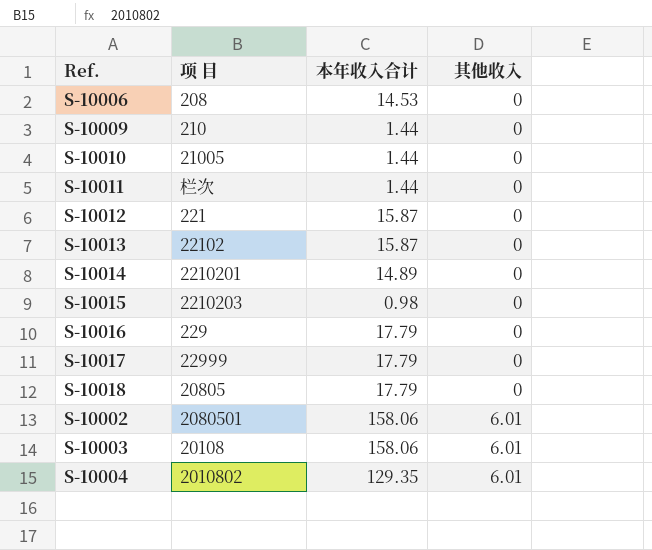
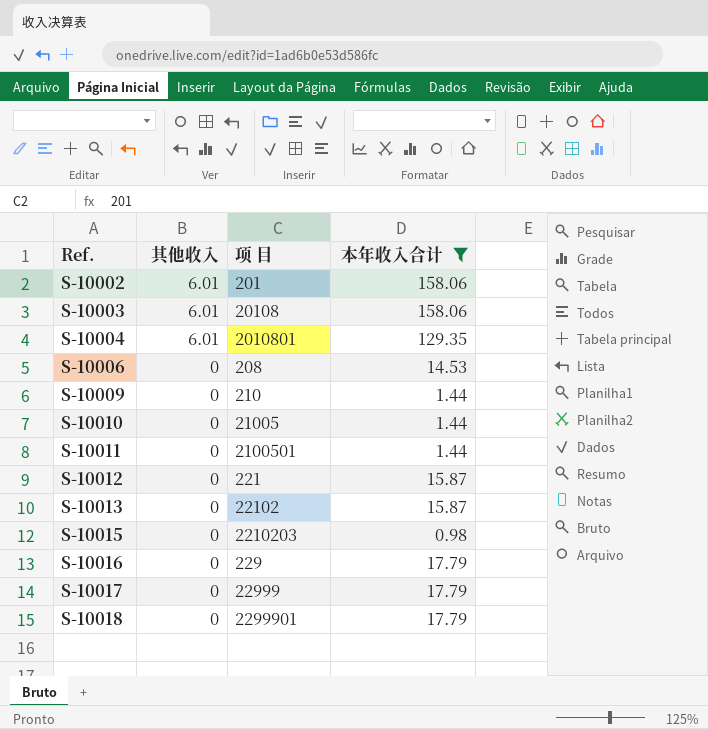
filter: none -> 本年收入合计 != 14.89
row order: 其他收入 ascending -> Ref. ascending
column 其他收入 | position: 4 -> 2
S-10002 | 项 目: 2080501 -> 201
S-10004 | 项 目: 2010802 -> 2010801
S-10011 | 项 目: 栏次 -> 2100501
S-10018 | 项 目: 20805 -> 2299901

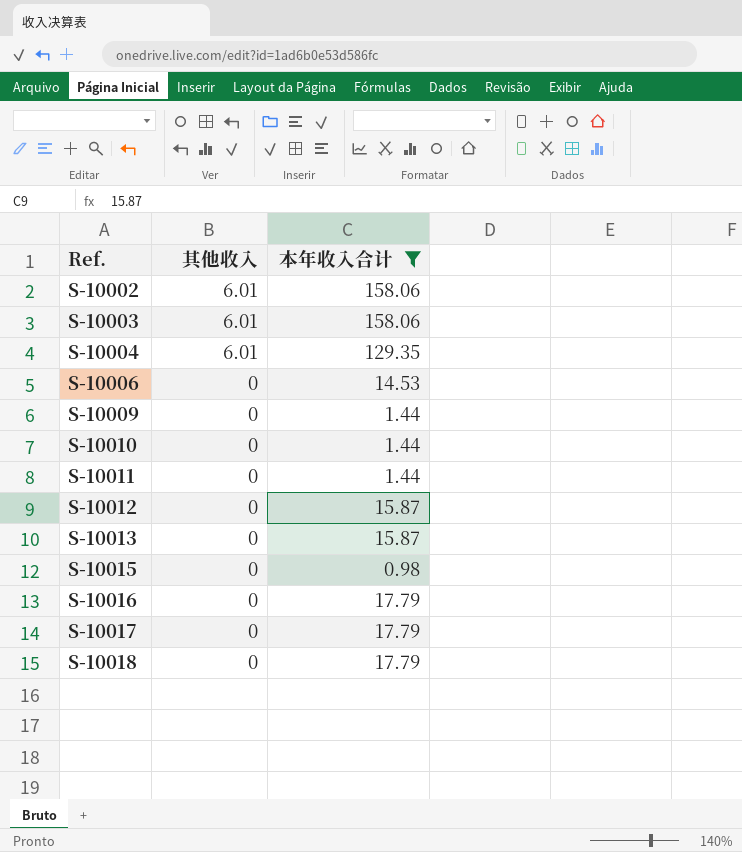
column 项 目 | position: 3 -> none

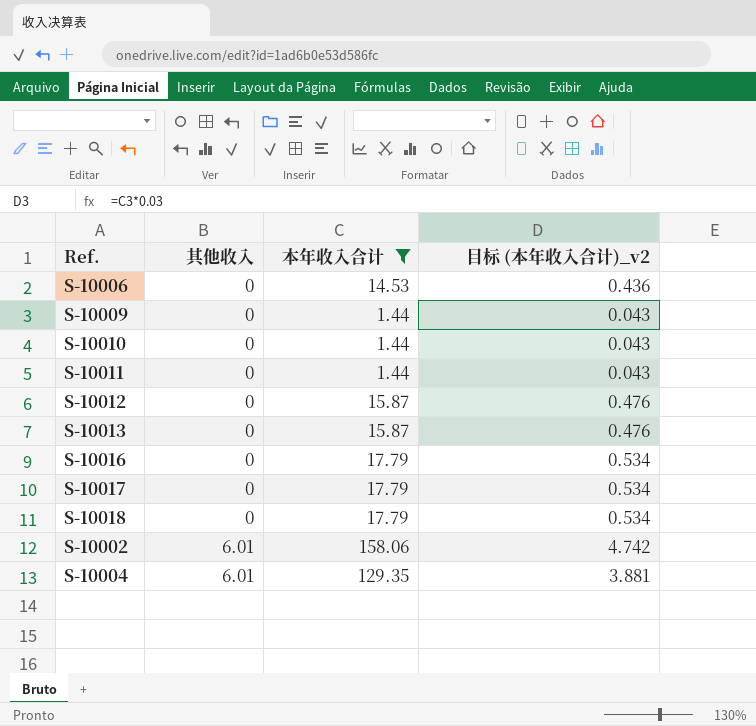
row order: Ref. ascending -> 其他收入 ascending
column 目标 (本年收入合计)_v2 | formula: none -> [本年收入合计] * 0.03
row S-10003: 6.01 | 158.06 -> none
row S-10015: 0 | 0.98 -> none

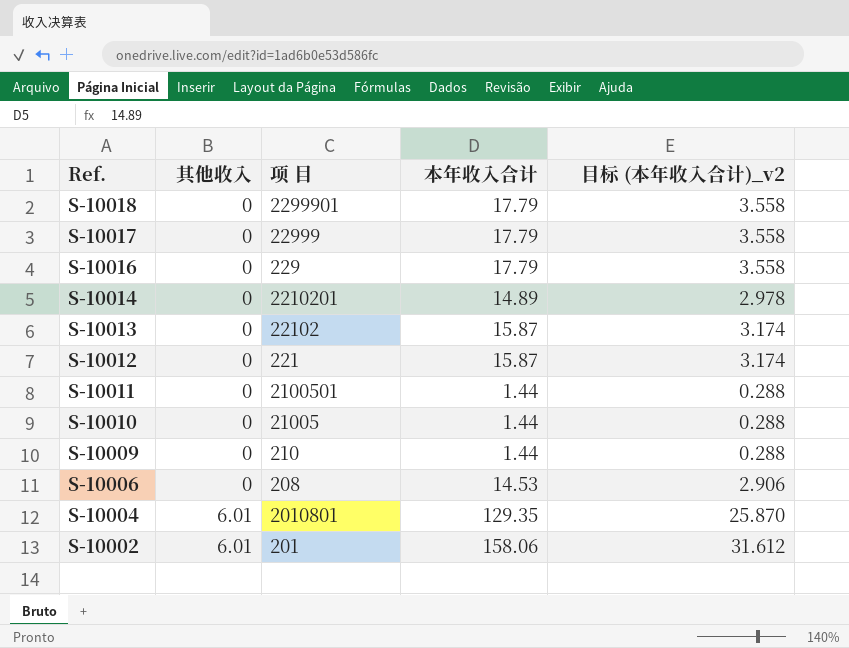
filter: 本年收入合计 != 14.89 -> none
row order: 其他收入 ascending -> Ref. descending
column 项 目 | position: none -> 3
column 目标 (本年收入合计)_v2 | formula: [本年收入合计] * 0.03 -> [本年收入合计] * 0.2

